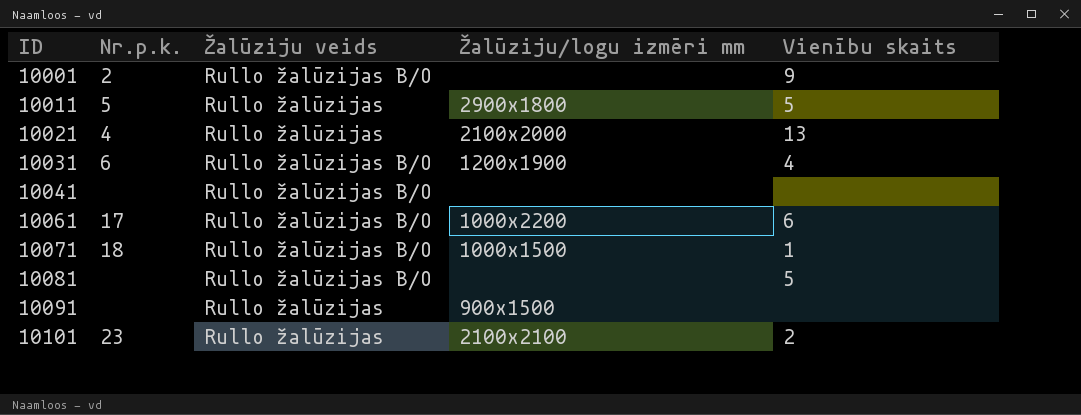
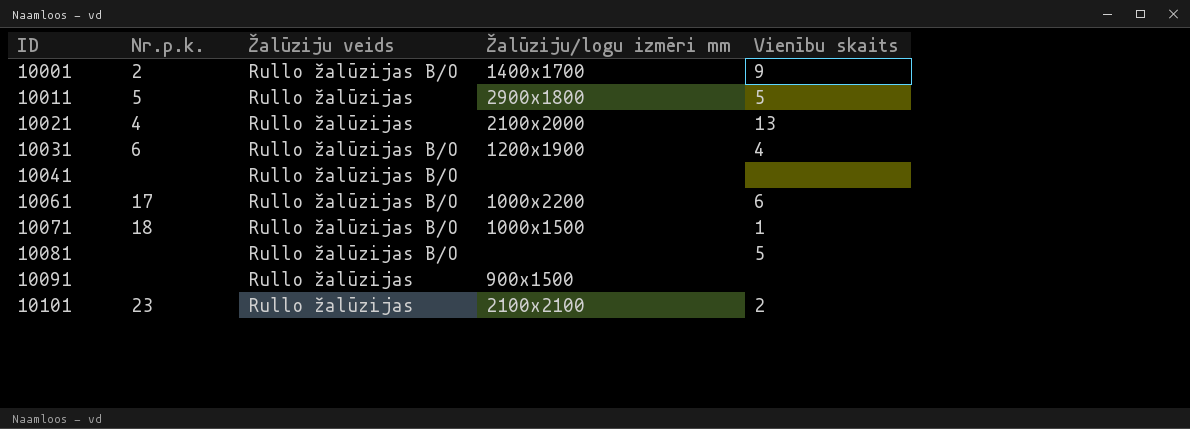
10001 | Žalūziju/logu izmēri mm: none -> 1400x1700

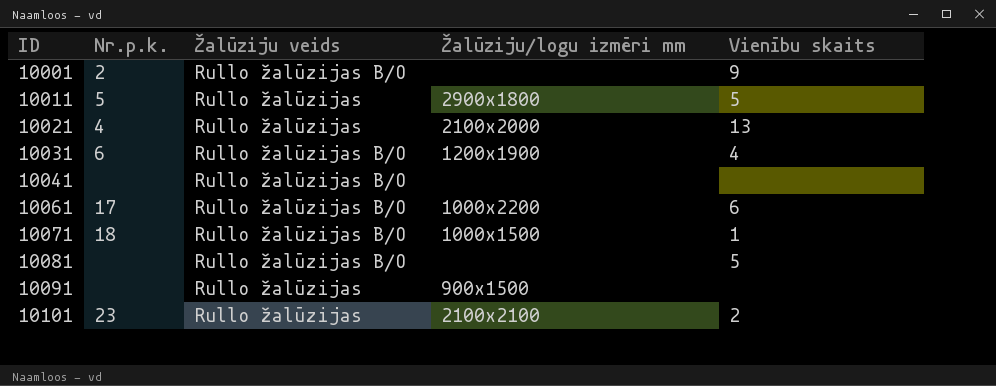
10001 | Žalūziju/logu izmēri mm: 1400x1700 -> none

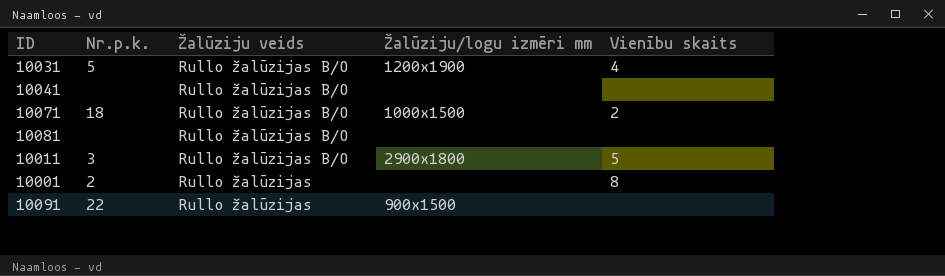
row order: ID ascending -> Žalūziju veids descending
row 10021: 4 | Rullo žalūzijas | 2100x2000 | 13 -> none
row 10061: 17 | Rullo žalūzijas B/O | 1000x2200 | 6 -> none
row 10101: 23 | Rullo žalūzijas | 2100x2100 | 2 -> none
10031 | Nr.p.k.: 6 -> 5
10071 | Vienību skaits: 1 -> 2
10081 | Vienību skaits: 5 -> none
10011 | Nr.p.k.: 5 -> 3
10011 | Žalūziju veids: Rullo žalūzijas -> Rullo žalūzijas B/O
10001 | Žalūziju veids: Rullo žalūzijas B/O -> Rullo žalūzijas
10001 | Vienību skaits: 9 -> 8
10091 | Nr.p.k.: none -> 22

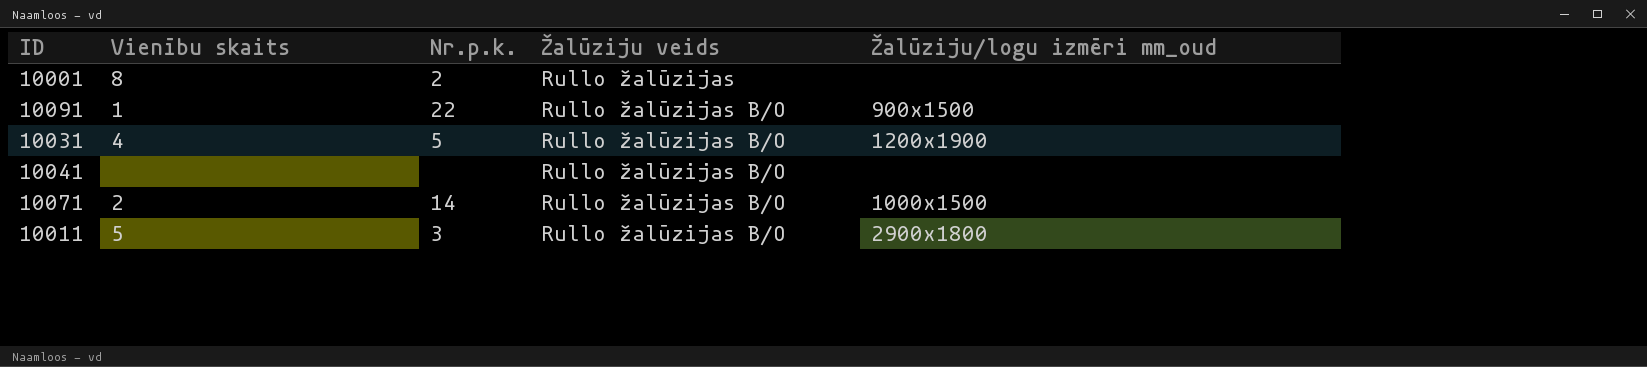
row order: Žalūziju veids descending -> Žalūziju veids ascending
column Vienību skaits | position: 5 -> 2
column name: Žalūziju/logu izmēri mm -> Žalūziju/logu izmēri mm_oud
row 10081: none | Rullo žalūzijas B/O | none | none -> none
10091 | Vienību skaits: none -> 1
10091 | Žalūziju veids: Rullo žalūzijas -> Rullo žalūzijas B/O
10071 | Nr.p.k.: 18 -> 14

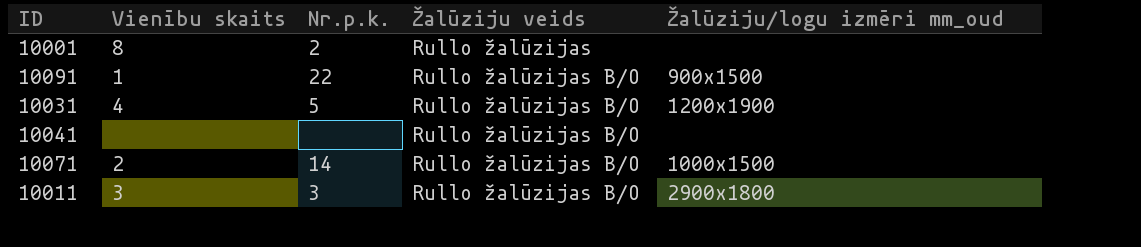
10011 | Vienību skaits: 5 -> 3

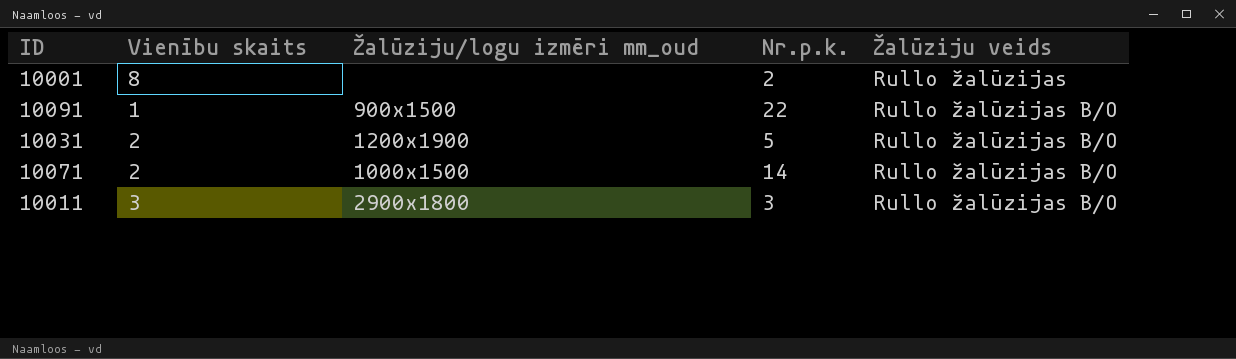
column Žalūziju/logu izmēri mm_oud | position: 5 -> 3
row 10041: none | none | Rullo žalūzijas B/O | none -> none
10031 | Vienību skaits: 4 -> 2

